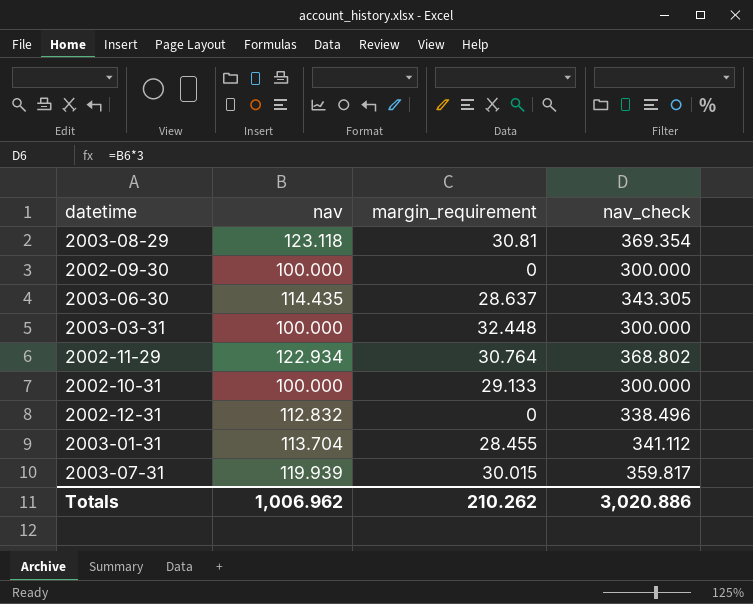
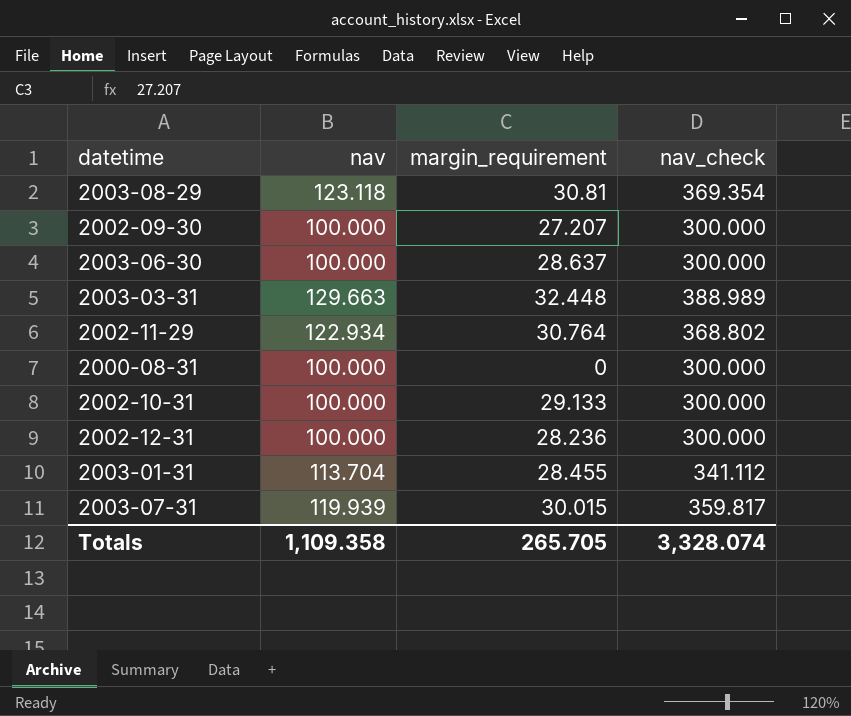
2002-09-30 | margin_requirement: 0 -> 27.207
2003-06-30 | nav: 114.435 -> 100.000
2003-06-30 | nav_check: 343.305 -> 300.000
2003-03-31 | nav: 100.000 -> 129.663
2003-03-31 | nav_check: 300.000 -> 388.989
row 2000-08-31: none -> 100.000 | 0 | 300.000
2002-12-31 | nav: 112.832 -> 100.000
2002-12-31 | margin_requirement: 0 -> 28.236
2002-12-31 | nav_check: 338.496 -> 300.000
Totals | nav: 1,006.962 -> 1,109.358
Totals | margin_requirement: 210.262 -> 265.705
Totals | nav_check: 3,020.886 -> 3,328.074

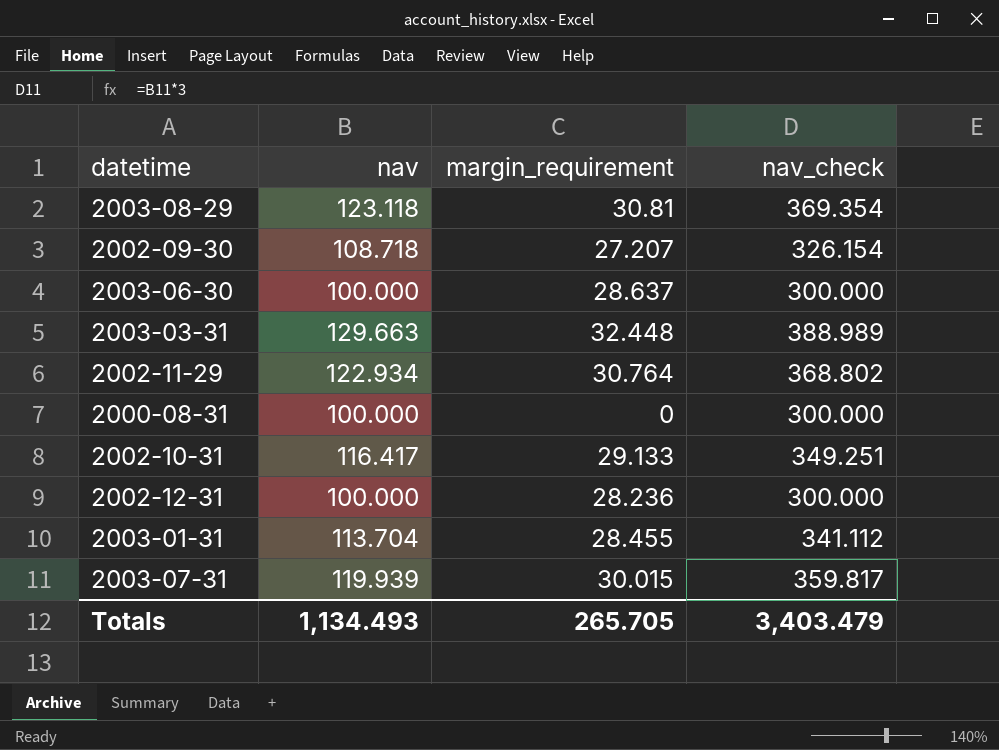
2002-09-30 | nav: 100.000 -> 108.718
2002-09-30 | nav_check: 300.000 -> 326.154
2002-10-31 | nav: 100.000 -> 116.417
2002-10-31 | nav_check: 300.000 -> 349.251
Totals | nav: 1,109.358 -> 1,134.493
Totals | nav_check: 3,328.074 -> 3,403.479

